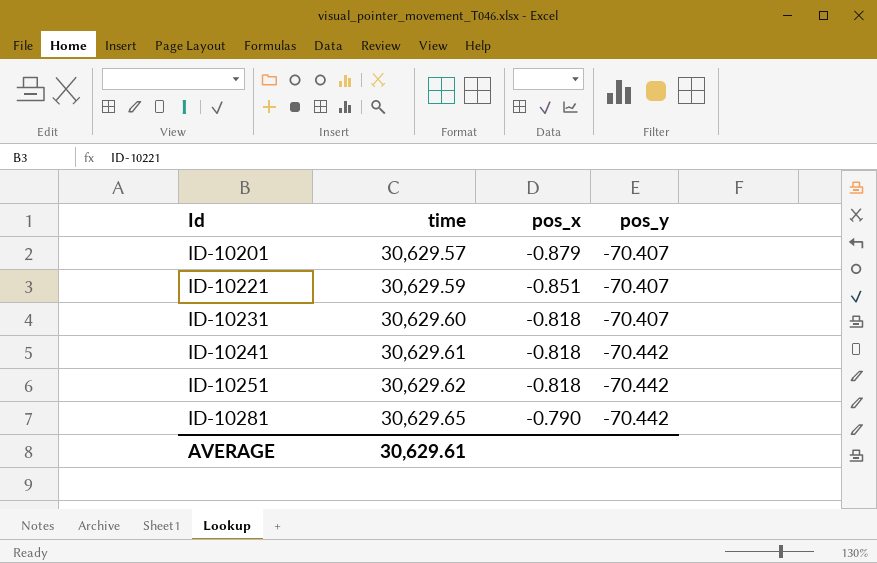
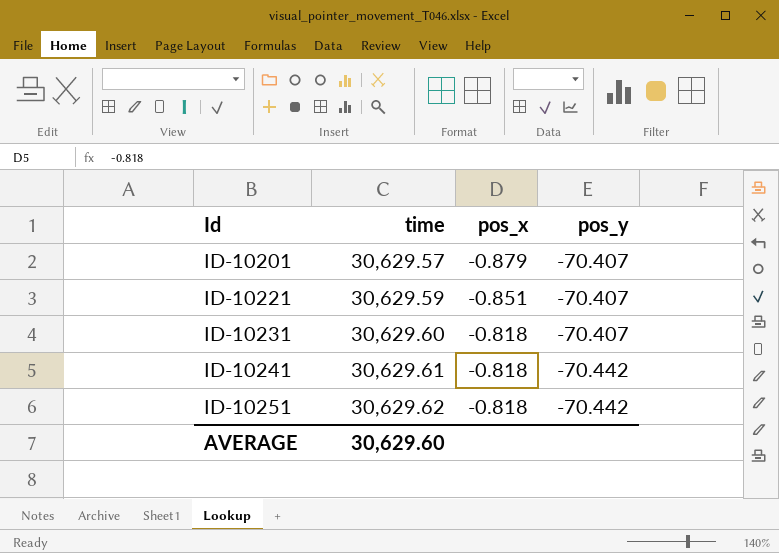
row ID-10281: 30,629.65 | -0.790 | -70.442 -> none
AVERAGE | time: 30,629.61 -> 30,629.60

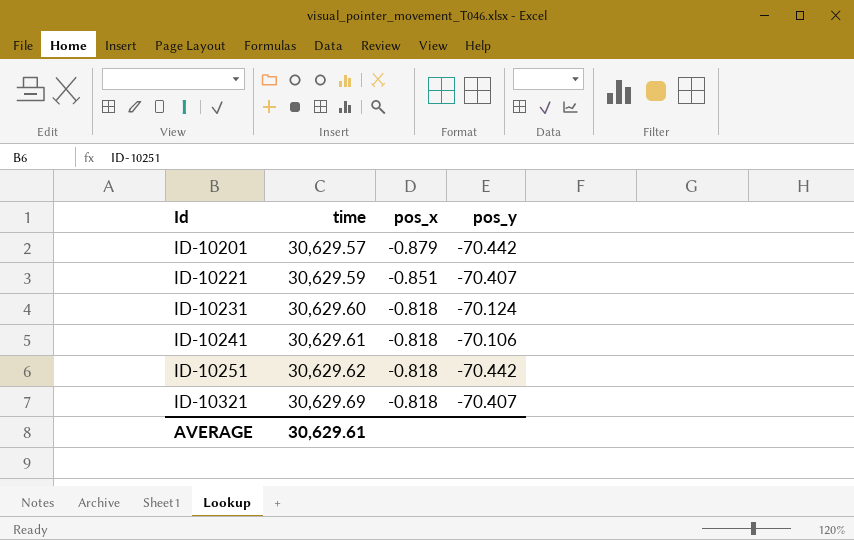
ID-10201 | pos_y: -70.407 -> -70.442
ID-10231 | pos_y: -70.407 -> -70.124
ID-10241 | pos_y: -70.442 -> -70.106
row ID-10321: none -> 30,629.69 | -0.818 | -70.407
AVERAGE | time: 30,629.60 -> 30,629.61

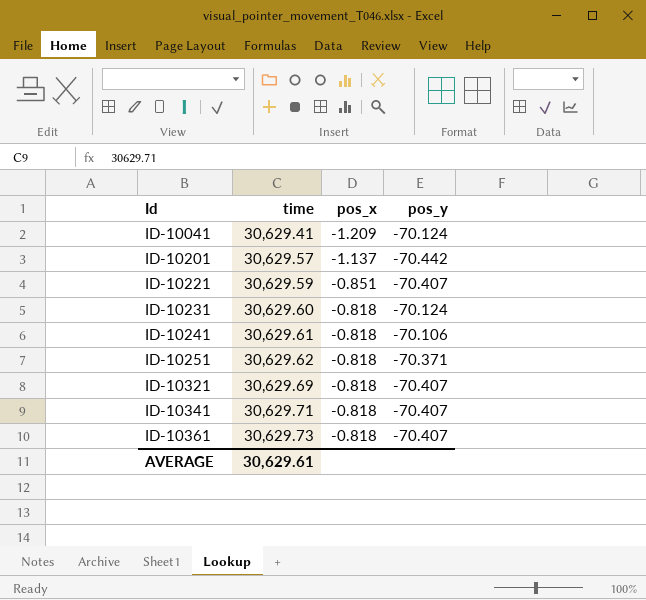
row ID-10041: none -> 30,629.41 | -1.209 | -70.124
ID-10201 | pos_x: -0.879 -> -1.137
ID-10251 | pos_y: -70.442 -> -70.371
row ID-10341: none -> 30,629.71 | -0.818 | -70.407
row ID-10361: none -> 30,629.73 | -0.818 | -70.407

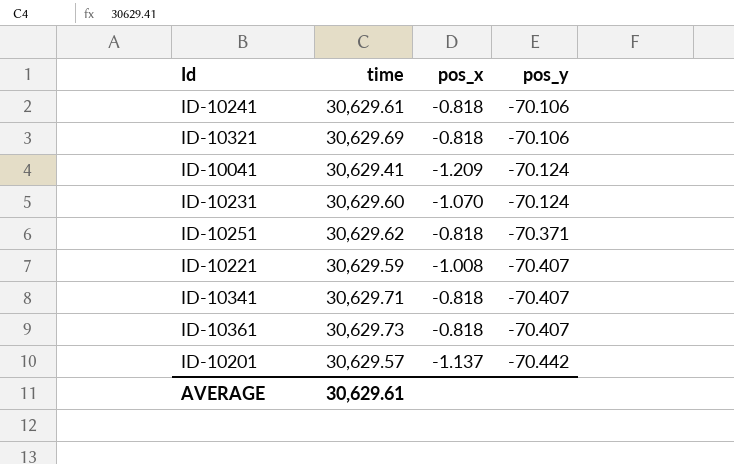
row order: Id ascending -> pos_y descending
ID-10321 | pos_y: -70.407 -> -70.106
ID-10231 | pos_x: -0.818 -> -1.070
ID-10221 | pos_x: -0.851 -> -1.008

